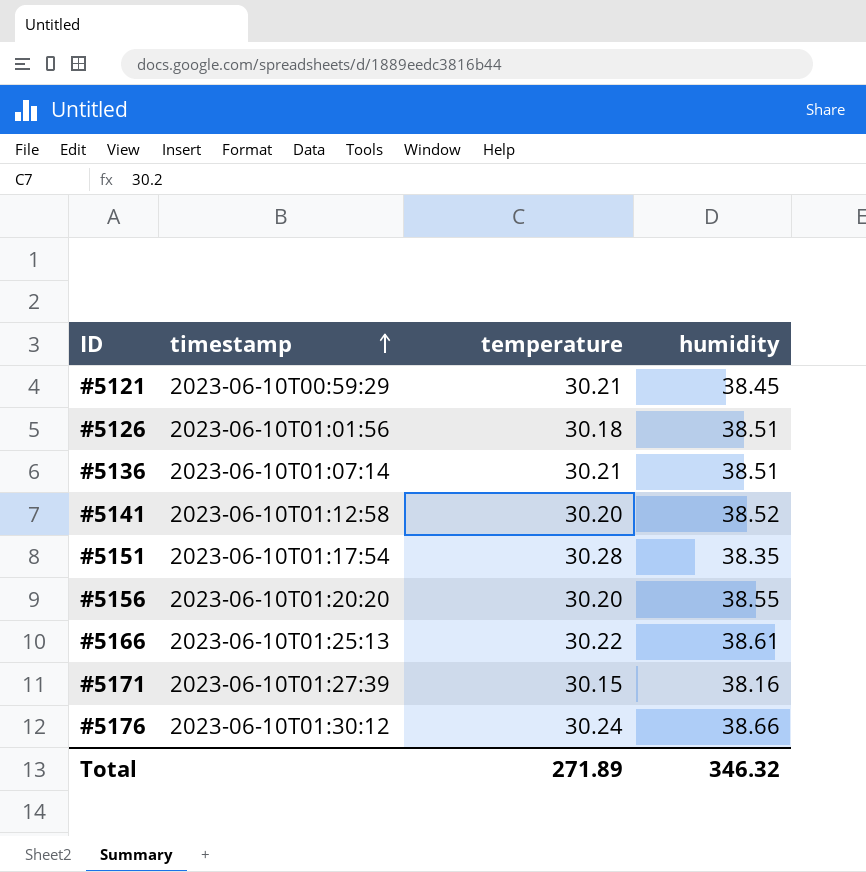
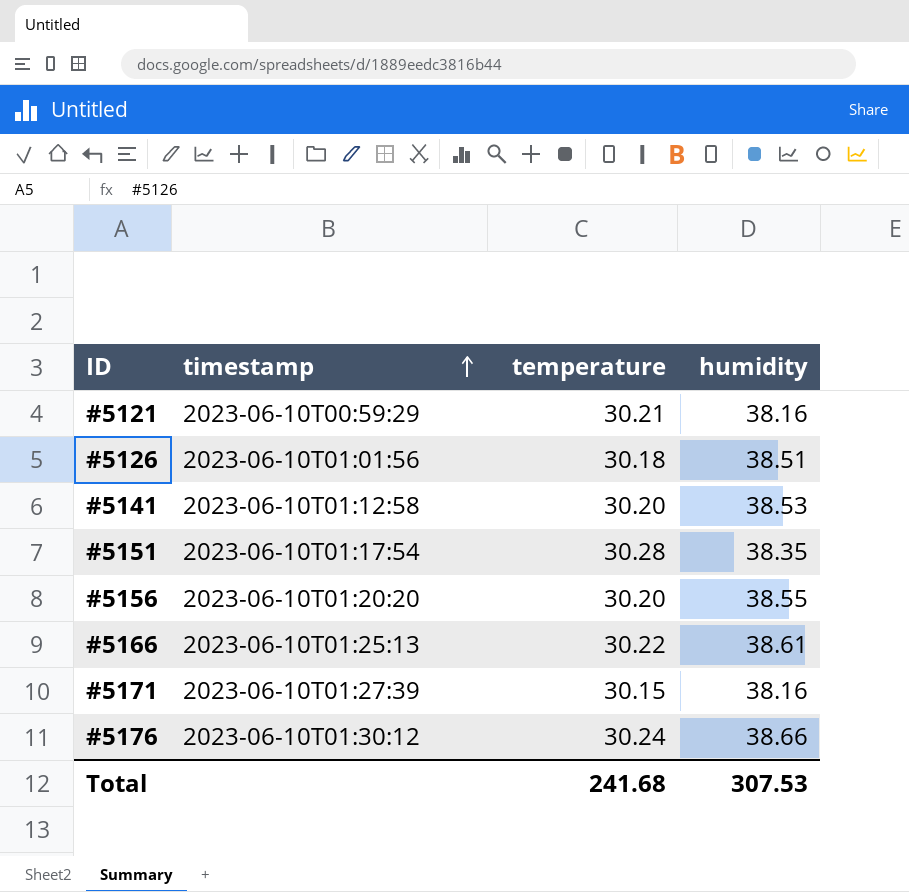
row #5136: 2023-06-10T01:07:14 | 30.21 | 38.51 -> none
#5121 | humidity: 38.45 -> 38.16
#5141 | humidity: 38.52 -> 38.53
Total | temperature: 271.89 -> 241.68
Total | humidity: 346.32 -> 307.53

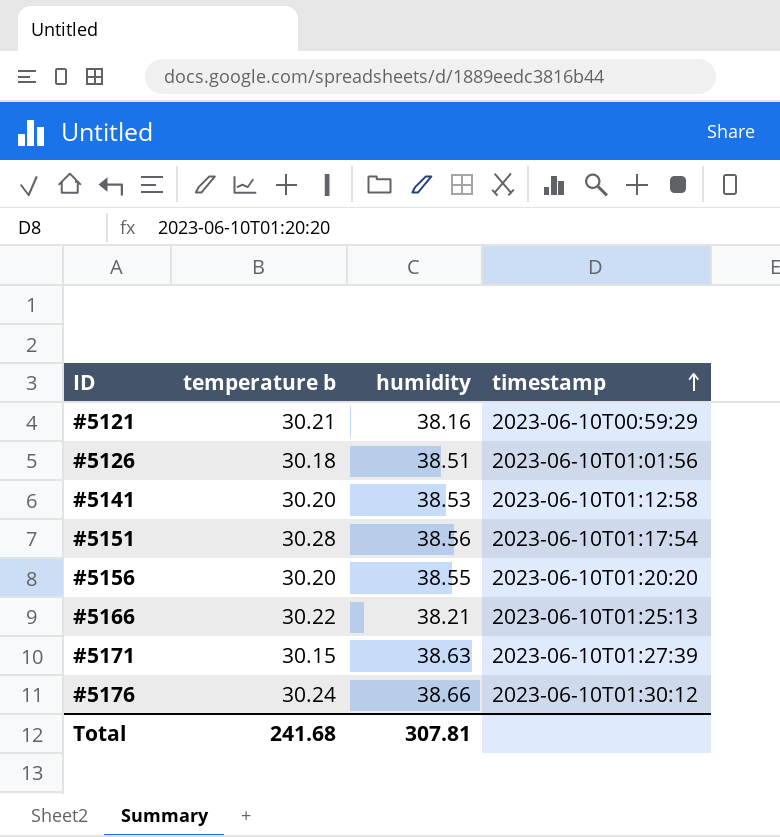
column name: temperature -> temperature b
column timestamp | position: 2 -> 4
#5151 | humidity: 38.35 -> 38.56
#5166 | humidity: 38.61 -> 38.21
#5171 | humidity: 38.16 -> 38.63
Total | humidity: 307.53 -> 307.81

